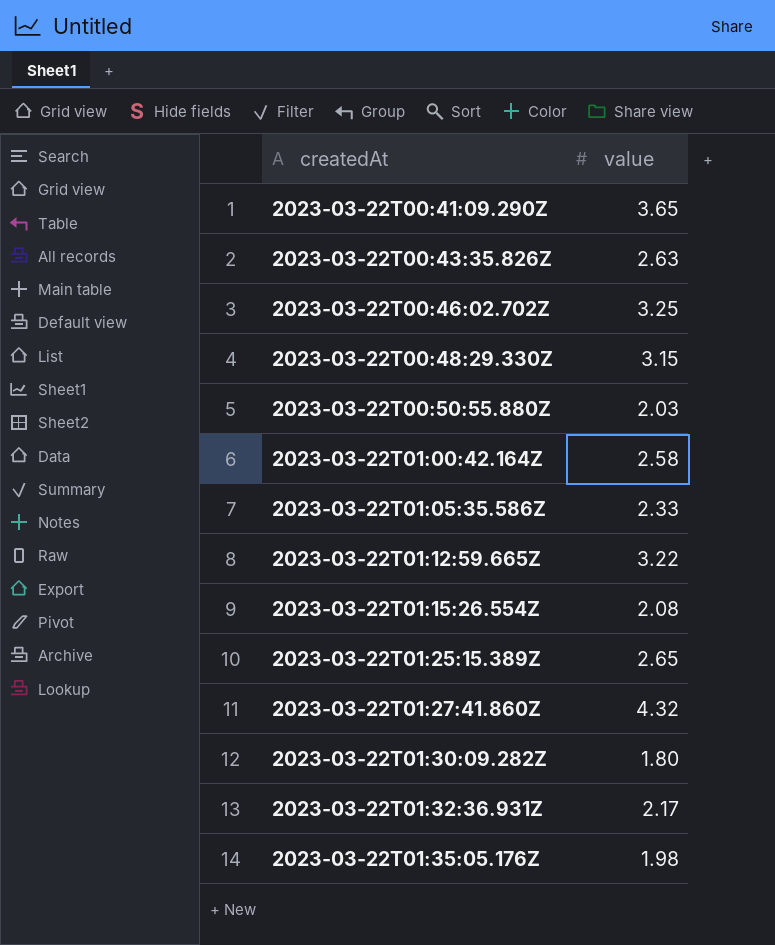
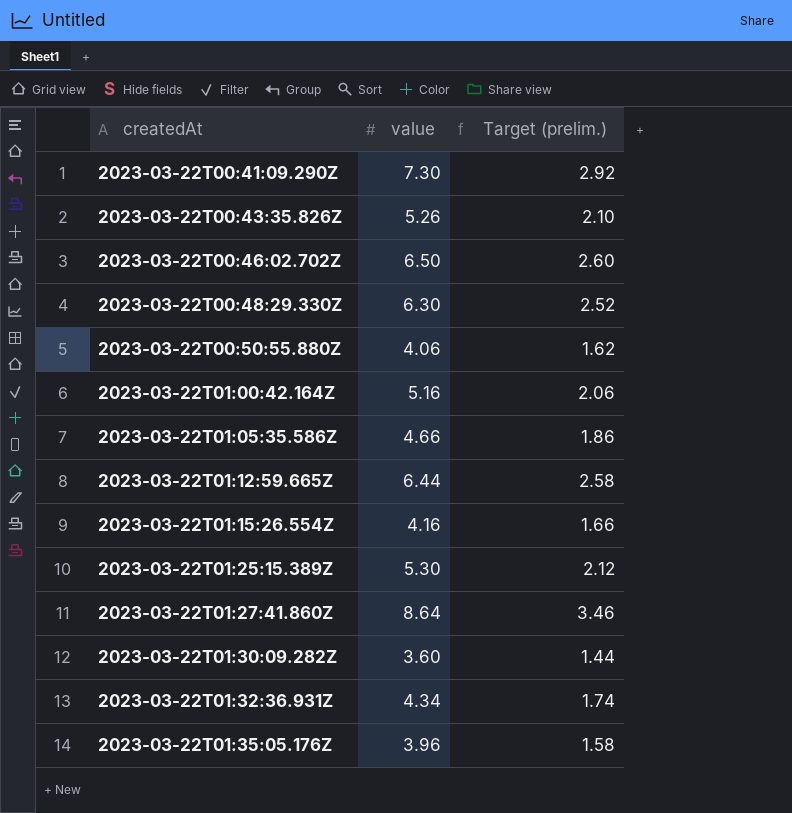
column Target (prelim.) | formula: none -> [value] * 0.4
2023-03-22T00:41:09.290Z | value: 3.65 -> 7.30
2023-03-22T00:43:35.826Z | value: 2.63 -> 5.26
2023-03-22T00:46:02.702Z | value: 3.25 -> 6.50
2023-03-22T00:48:29.330Z | value: 3.15 -> 6.30
2023-03-22T00:50:55.880Z | value: 2.03 -> 4.06
2023-03-22T01:00:42.164Z | value: 2.58 -> 5.16
2023-03-22T01:05:35.586Z | value: 2.33 -> 4.66
2023-03-22T01:12:59.665Z | value: 3.22 -> 6.44
2023-03-22T01:15:26.554Z | value: 2.08 -> 4.16
2023-03-22T01:25:15.389Z | value: 2.65 -> 5.30
2023-03-22T01:27:41.860Z | value: 4.32 -> 8.64
2023-03-22T01:30:09.282Z | value: 1.80 -> 3.60
2023-03-22T01:32:36.931Z | value: 2.17 -> 4.34
2023-03-22T01:35:05.176Z | value: 1.98 -> 3.96

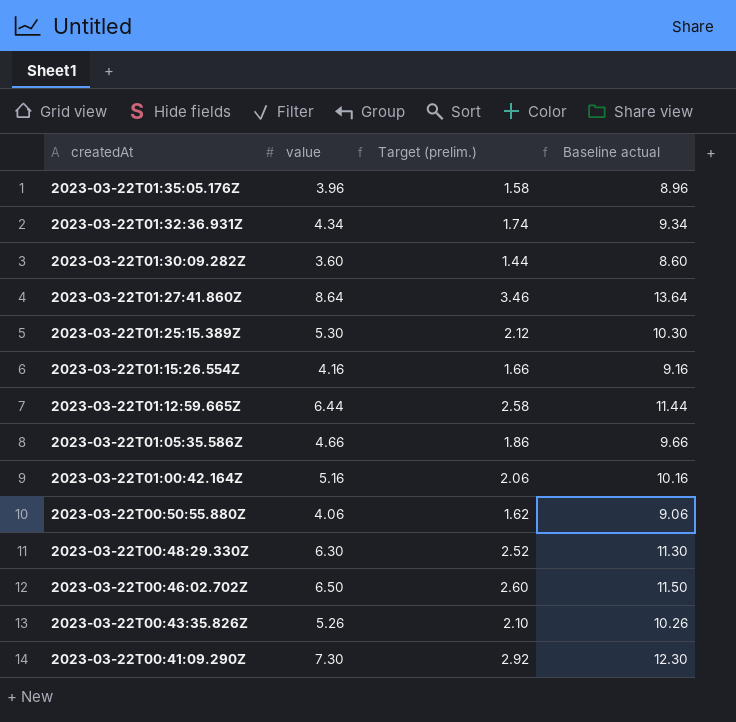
row order: createdAt ascending -> createdAt descending
column Baseline actual | formula: none -> [value] + 5

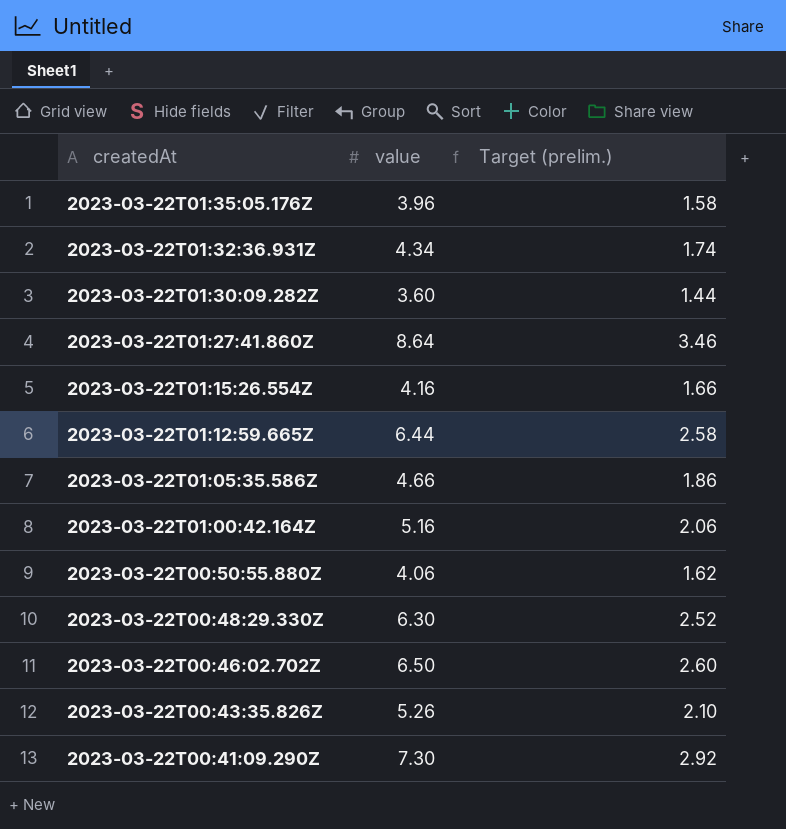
column Baseline actual | formula: [value] + 5 -> none
row 2023-03-22T01:25:15.389Z: 5.30 | 2.12 | 10.30 -> none

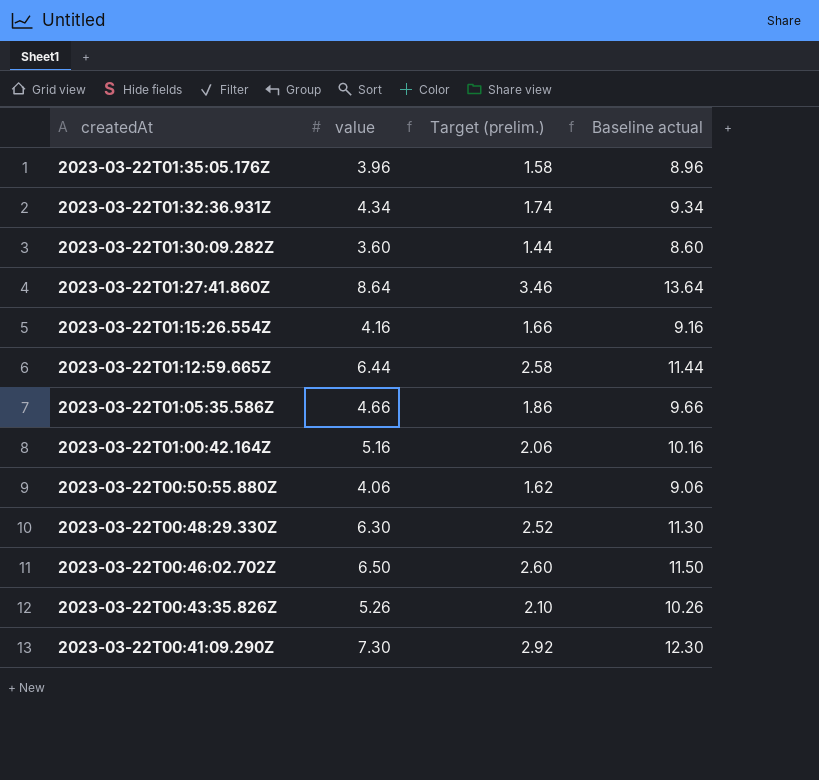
column Baseline actual | formula: none -> [value] + 5

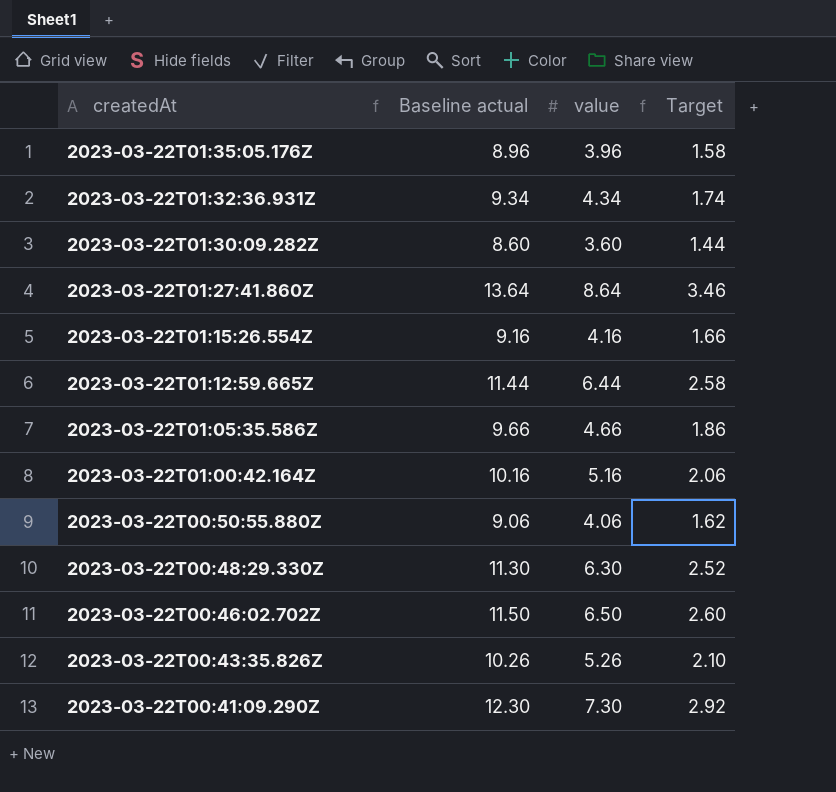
column Baseline actual | position: 4 -> 2
column name: Target (prelim.) -> Target

